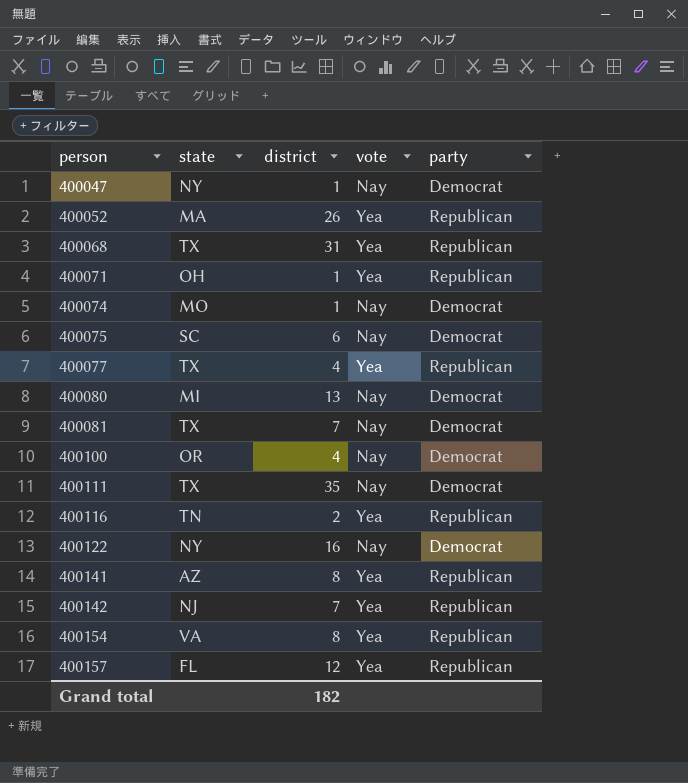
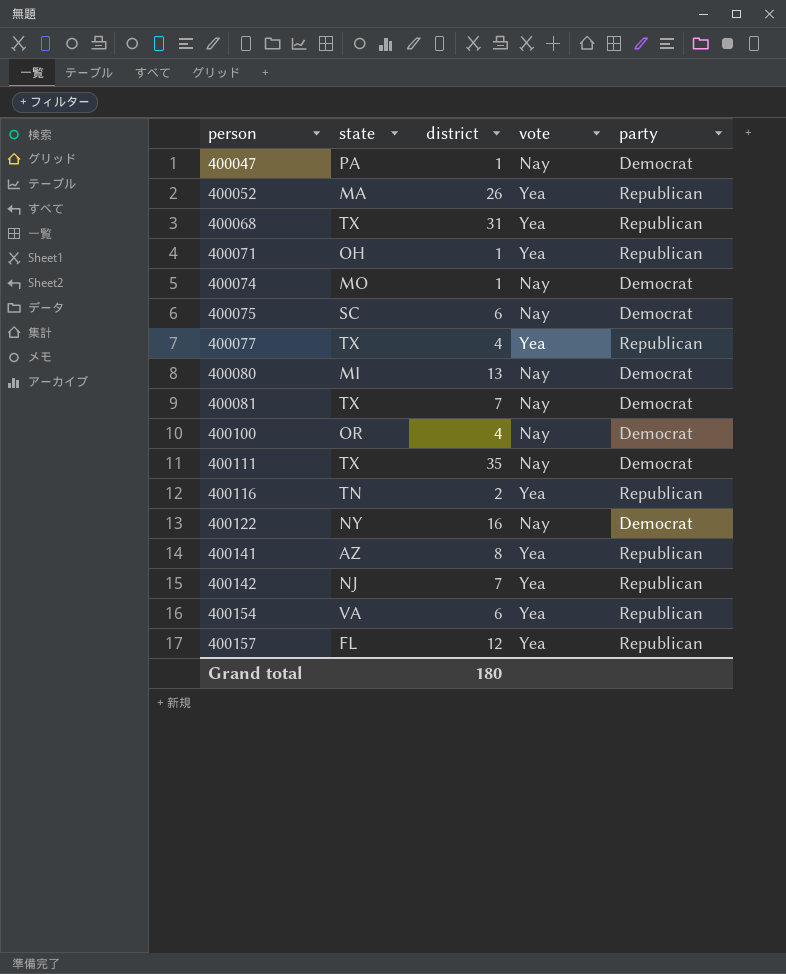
400047 | state: NY -> PA
400154 | district: 8 -> 6
Grand total | district: 182 -> 180

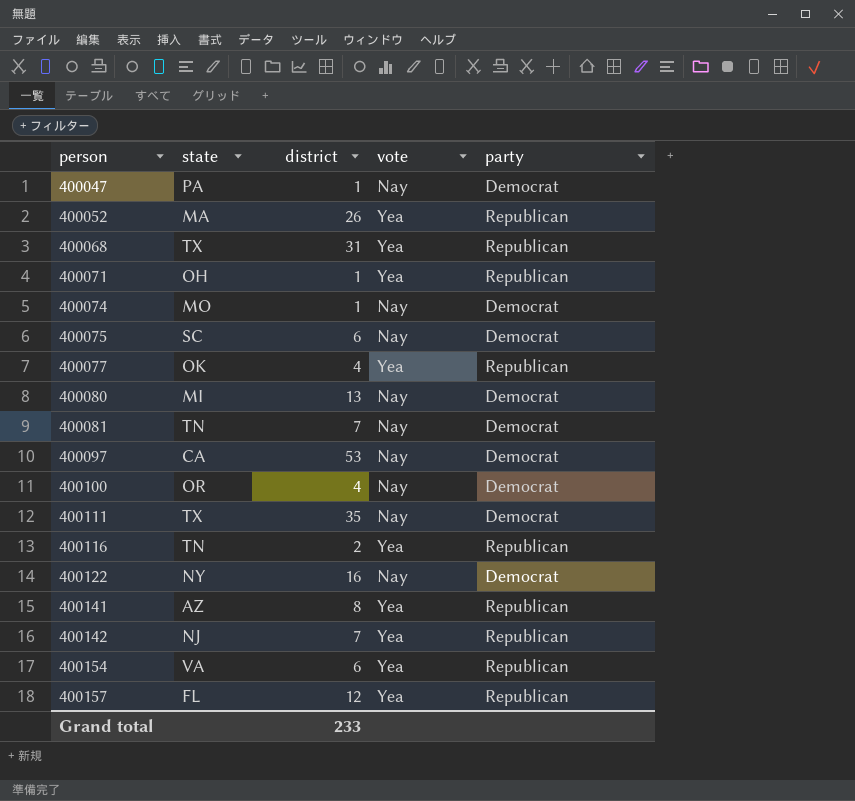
400077 | state: TX -> OK
400081 | state: TX -> TN
row 400097: none -> CA | 53 | Nay | Democrat
Grand total | district: 180 -> 233

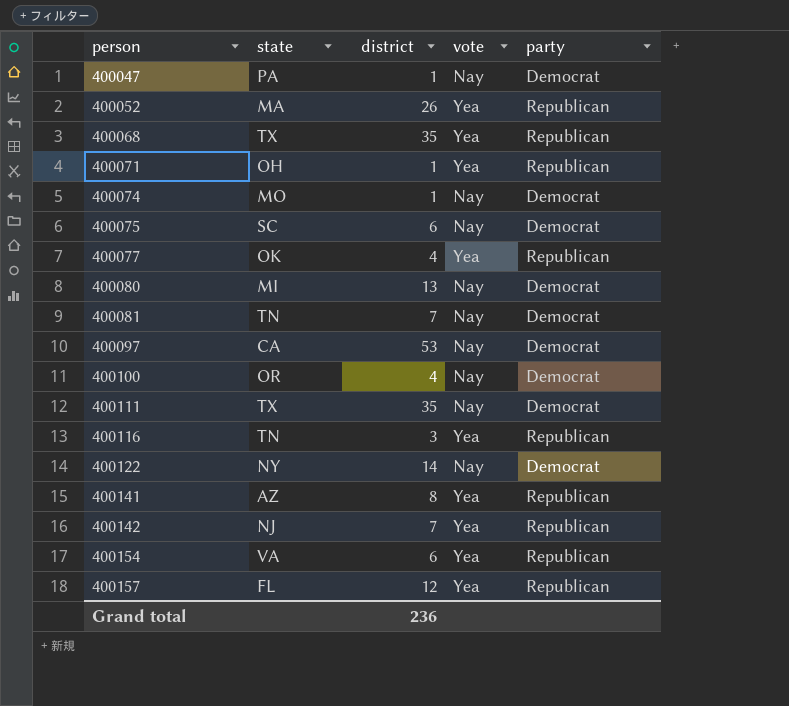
400068 | district: 31 -> 35
400116 | district: 2 -> 3
400122 | district: 16 -> 14
Grand total | district: 233 -> 236

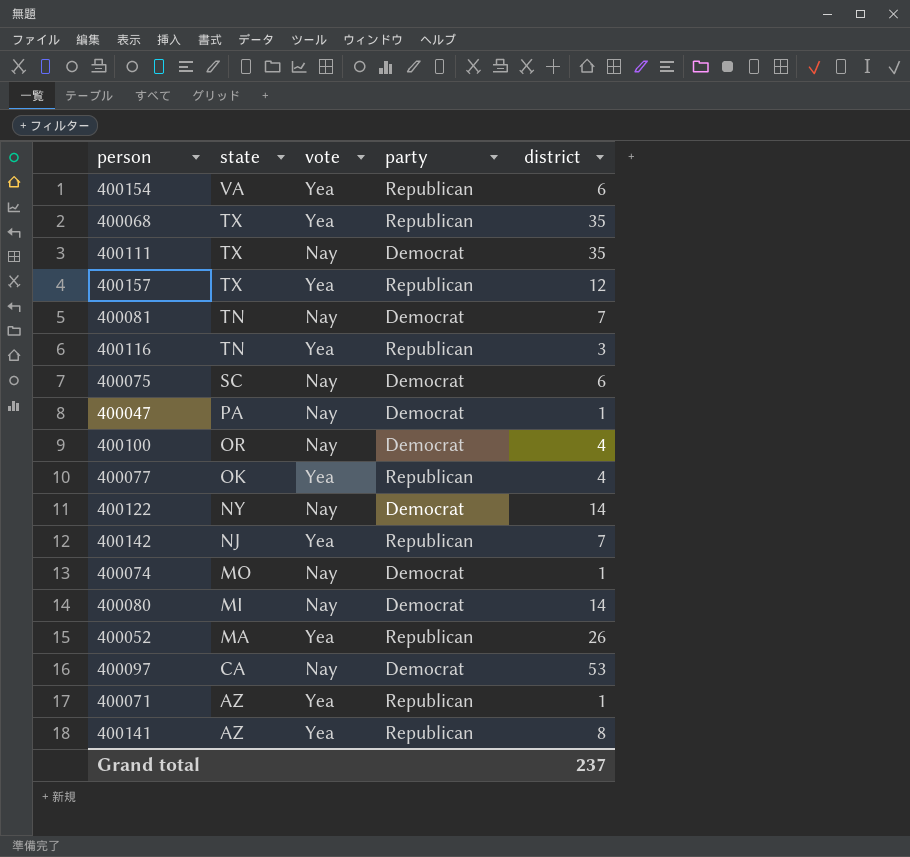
row order: person ascending -> state descending
column district | position: 3 -> 5
400157 | state: FL -> TX
400080 | district: 13 -> 14
400071 | state: OH -> AZ
Grand total | district: 236 -> 237

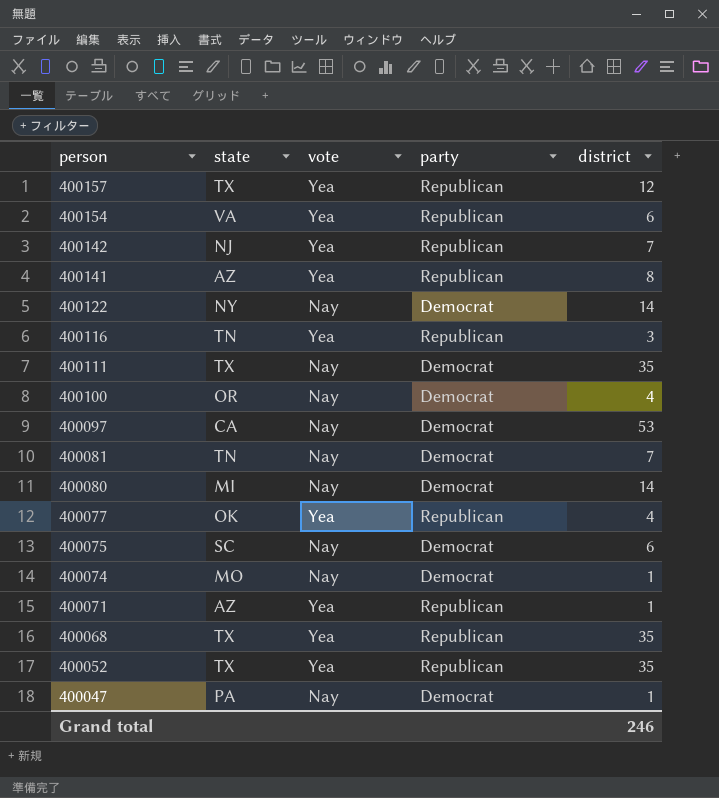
row order: state descending -> person descending
400052 | state: MA -> TX
400052 | district: 26 -> 35
Grand total | district: 237 -> 246

